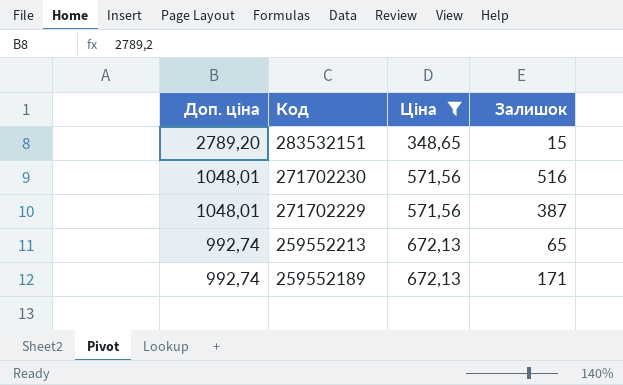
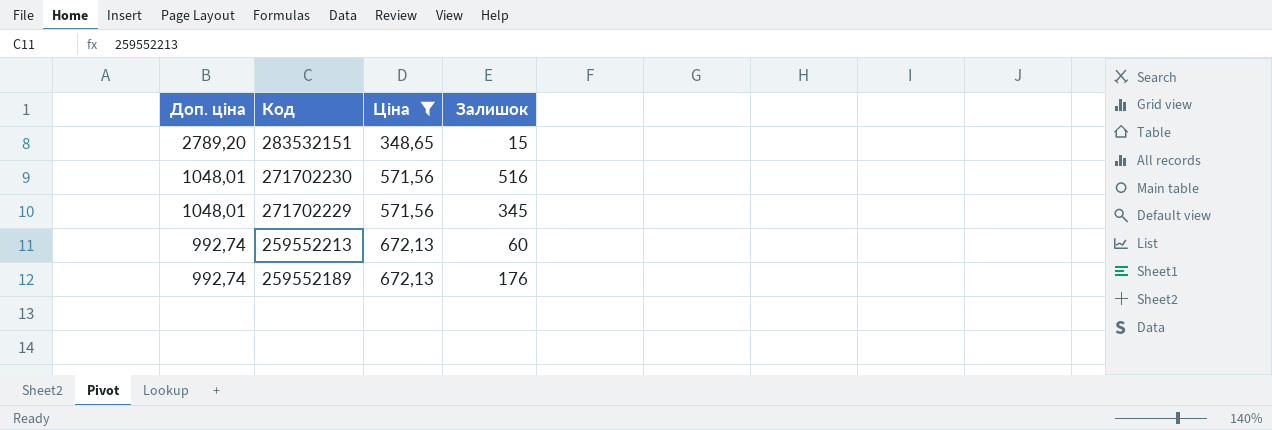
271702229 | Залишок: 387 -> 345
259552213 | Залишок: 65 -> 60
259552189 | Залишок: 171 -> 176

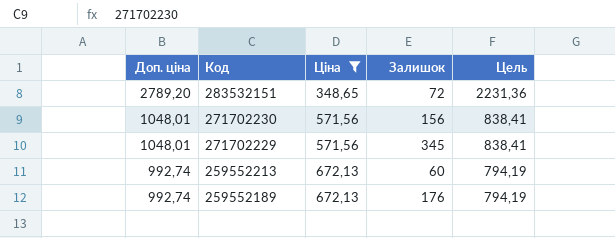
column Цель | formula: none -> [Доп. ціна] * 0,8
283532151 | Залишок: 15 -> 72
271702230 | Залишок: 516 -> 156

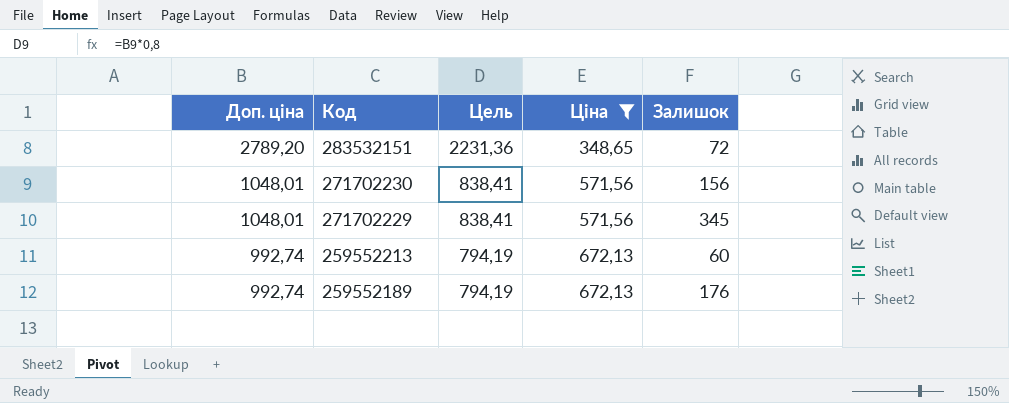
column Цель | position: 5 -> 3

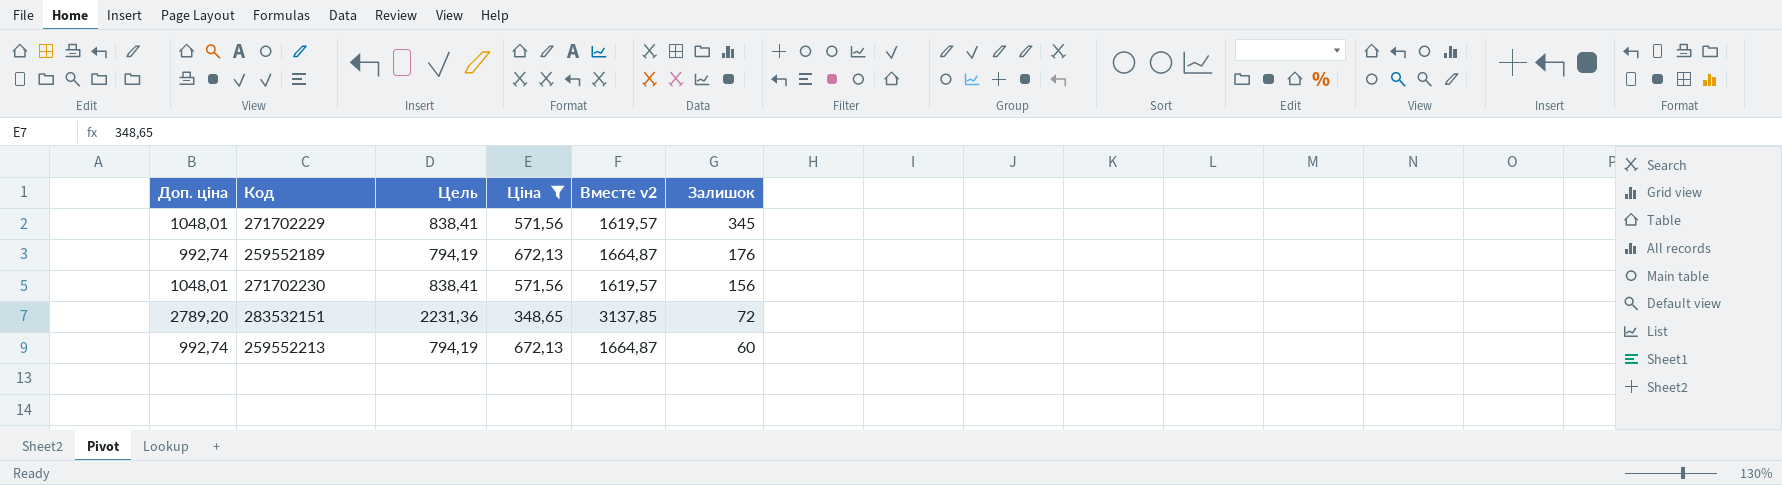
row order: Доп. ціна descending -> Залишок descending
column Вместе v2 | formula: none -> [Доп. ціна] + [Ціна]

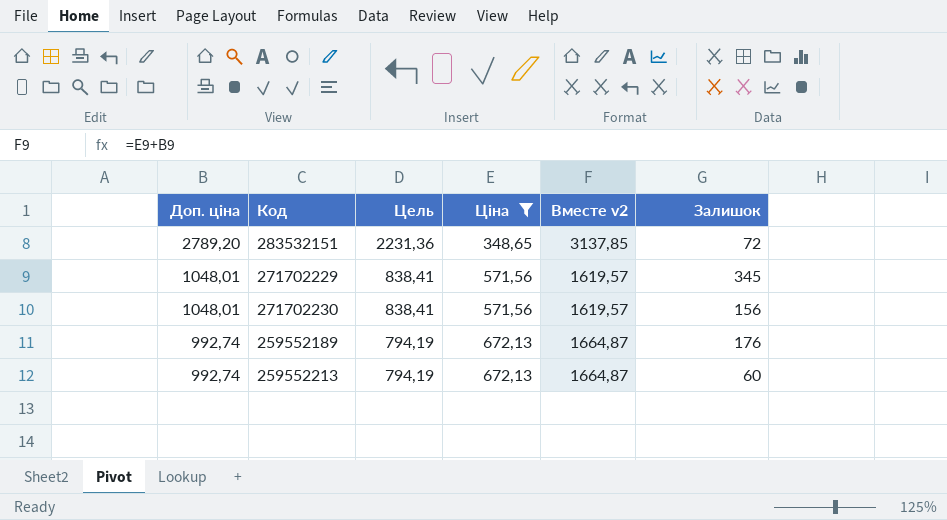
row order: Залишок descending -> Доп. ціна descending

